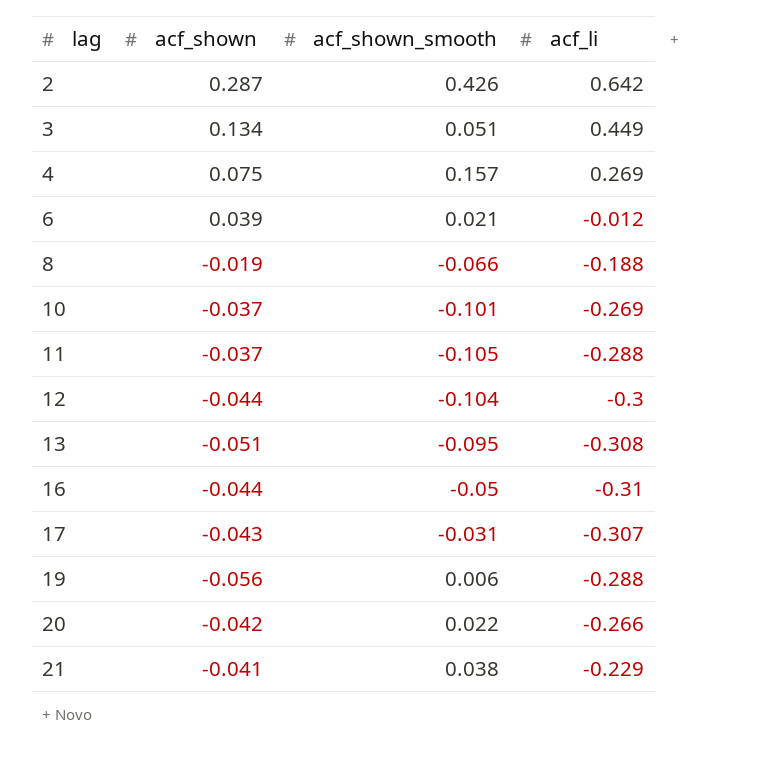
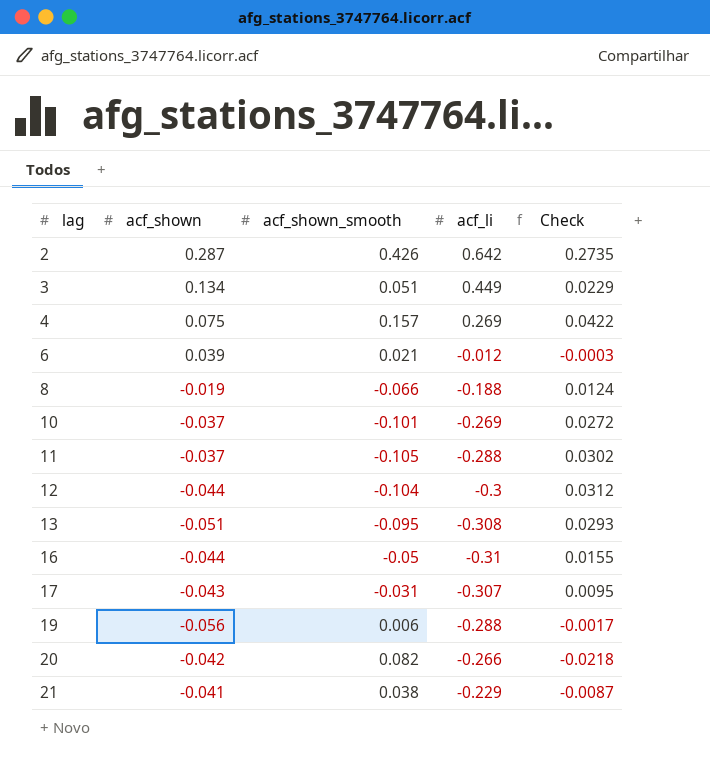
column Check | formula: none -> [acf_shown_smooth] * [acf_li]
20 | acf_shown_smooth: 0.022 -> 0.082

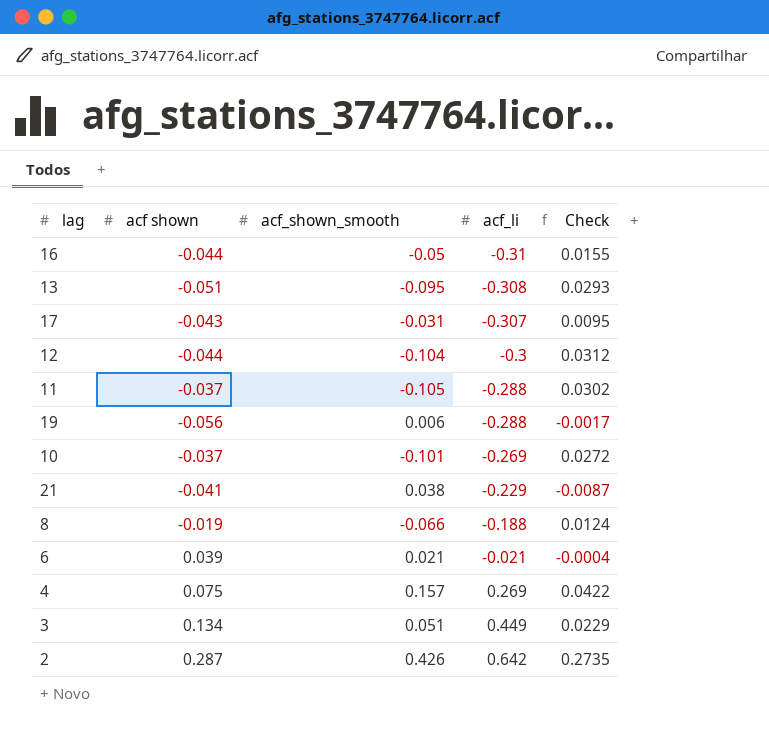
row order: lag ascending -> acf_li ascending
column name: acf_shown -> acf shown
row 20: -0.042 | 0.082 | -0.266 | -0.0218 -> none
6 | acf_li: -0.012 -> -0.021
6 | Check: -0.0003 -> -0.0004

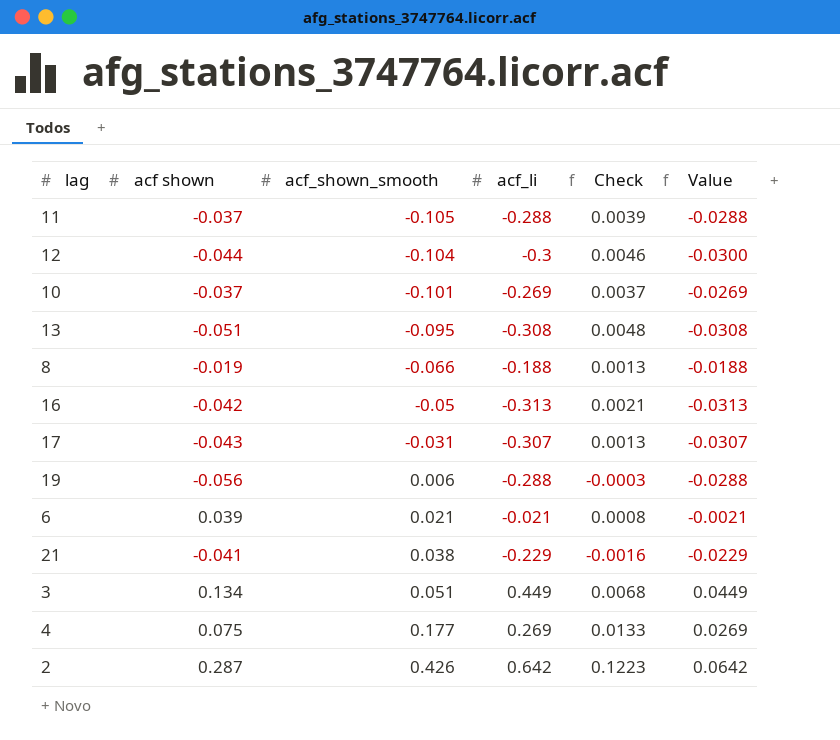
row order: acf_li ascending -> acf_shown_smooth ascending
column Check | formula: [acf_shown_smooth] * [acf_li] -> [acf shown] * [acf_shown_smooth]
column Value | formula: none -> [acf_li] * 0.1
16 | acf shown: -0.044 -> -0.042
16 | acf_li: -0.31 -> -0.313
4 | acf_shown_smooth: 0.157 -> 0.177

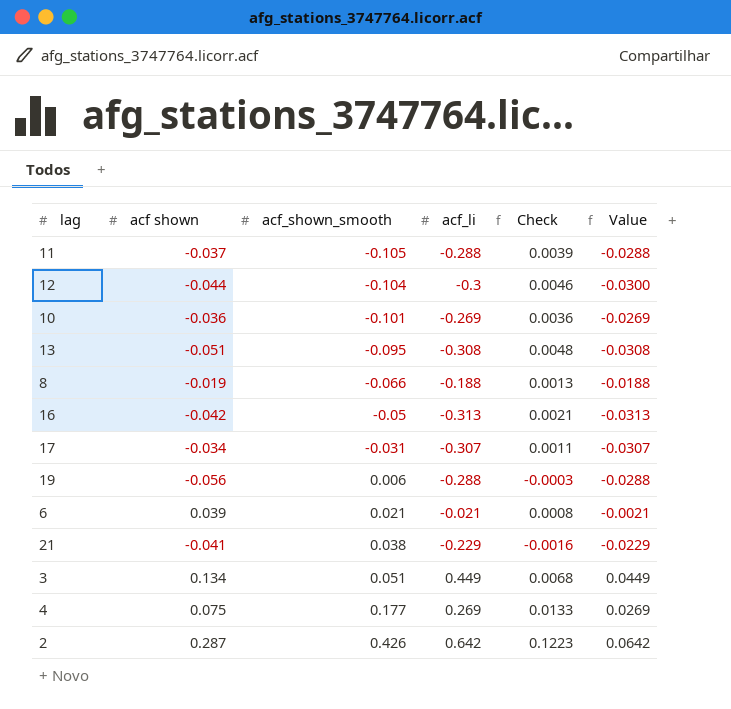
10 | acf shown: -0.037 -> -0.036
10 | Check: 0.0037 -> 0.0036
17 | acf shown: -0.043 -> -0.034
17 | Check: 0.0013 -> 0.0011

